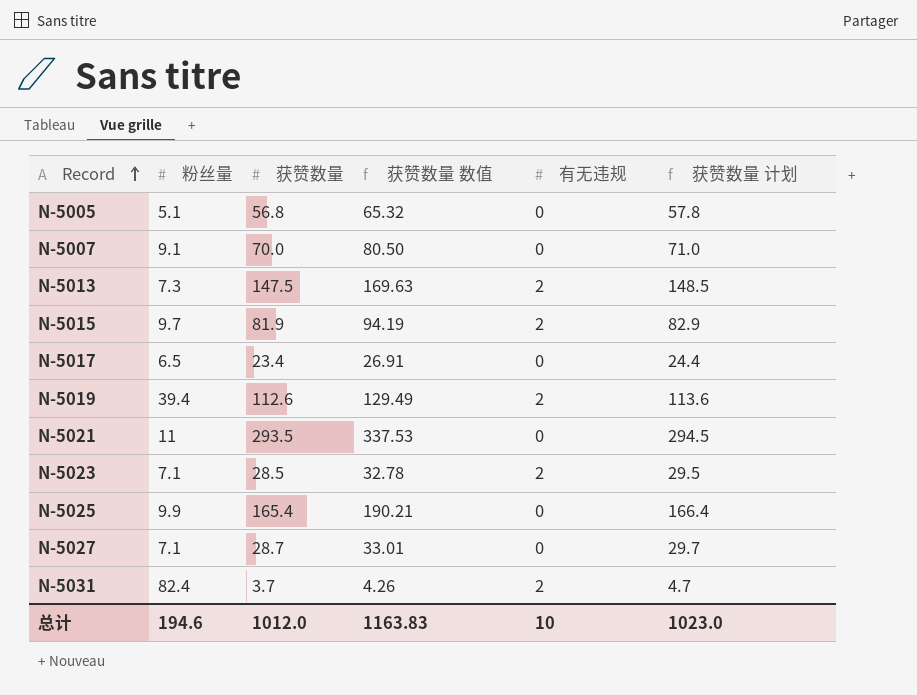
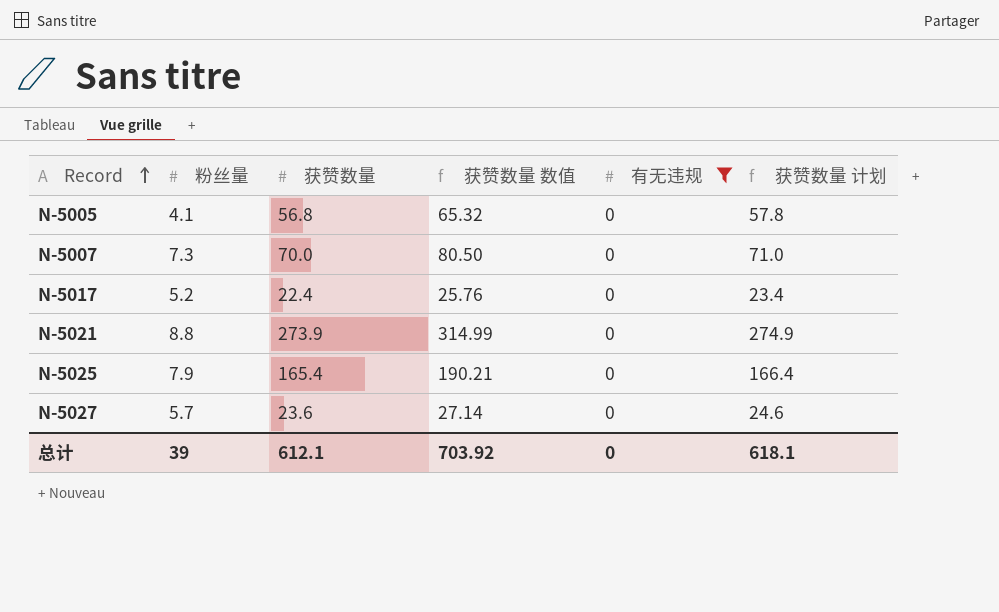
filter: none -> 有无违规 = 0
N-5005 | 粉丝量: 5.1 -> 4.1
N-5007 | 粉丝量: 9.1 -> 7.3
N-5017 | 粉丝量: 6.5 -> 5.2
N-5017 | 获赞数量: 23.4 -> 22.4
N-5017 | 获赞数量 数值: 26.91 -> 25.76
N-5017 | 获赞数量 计划: 24.4 -> 23.4
N-5021 | 粉丝量: 11 -> 8.8
N-5021 | 获赞数量: 293.5 -> 273.9
N-5021 | 获赞数量 数值: 337.53 -> 314.99
N-5021 | 获赞数量 计划: 294.5 -> 274.9
N-5025 | 粉丝量: 9.9 -> 7.9
N-5027 | 粉丝量: 7.1 -> 5.7
N-5027 | 获赞数量: 28.7 -> 23.6
N-5027 | 获赞数量 数值: 33.01 -> 27.14
N-5027 | 获赞数量 计划: 29.7 -> 24.6
总计 | 粉丝量: 194.6 -> 39
总计 | 获赞数量: 1012.0 -> 612.1
总计 | 获赞数量 数值: 1163.83 -> 703.92
总计 | 有无违规: 10 -> 0
总计 | 获赞数量 计划: 1023.0 -> 618.1

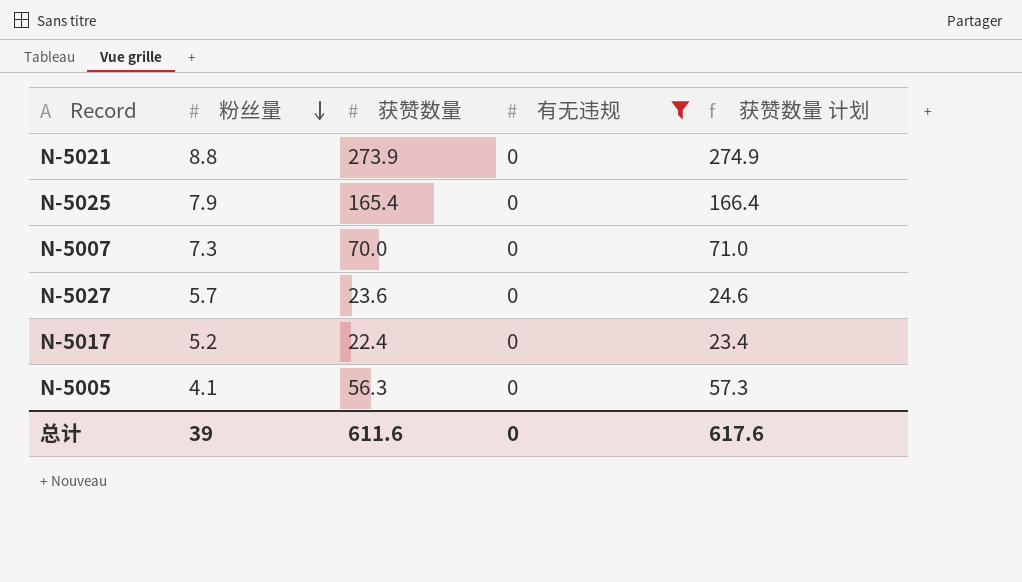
row order: Record ascending -> 粉丝量 descending
column 获赞数量 数值 | formula: [获赞数量] * 1.15 -> none
N-5005 | 获赞数量: 56.8 -> 56.3
N-5005 | 获赞数量 计划: 57.8 -> 57.3
总计 | 获赞数量: 612.1 -> 611.6
总计 | 获赞数量 计划: 618.1 -> 617.6

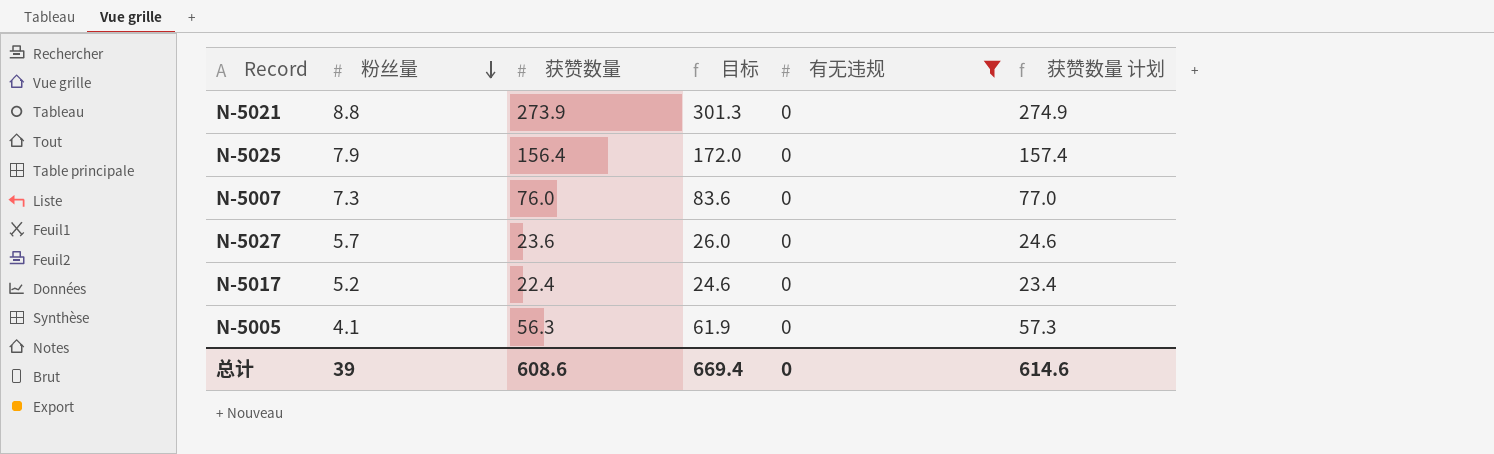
column 目标 | formula: none -> [获赞数量] * 1.1
N-5025 | 获赞数量: 165.4 -> 156.4
N-5025 | 获赞数量 计划: 166.4 -> 157.4
N-5007 | 获赞数量: 70.0 -> 76.0
N-5007 | 获赞数量 计划: 71.0 -> 77.0
总计 | 获赞数量: 611.6 -> 608.6
总计 | 获赞数量 计划: 617.6 -> 614.6

